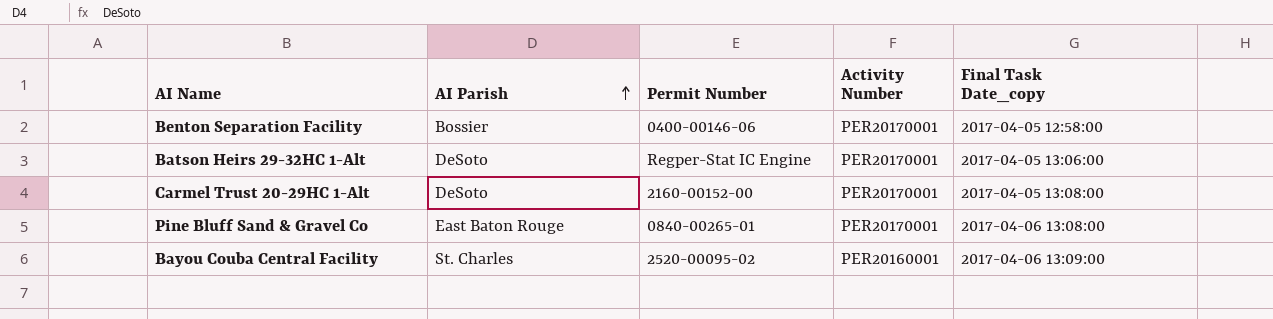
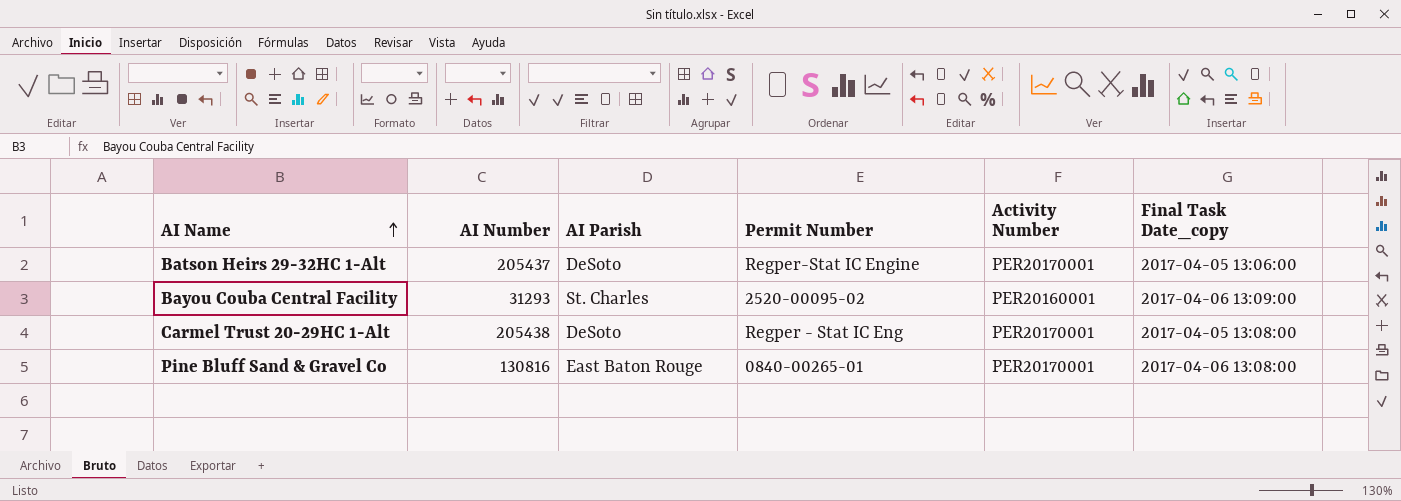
row order: AI Parish ascending -> AI Name ascending
column AI Number | position: none -> 2
row Benton Separation Facility: Bossier | 0400-00146-06 | PER20170001 | 2017-04-05 12:58:00 -> none
Carmel Trust 20-29HC 1-Alt | Permit Number: 2160-00152-00 -> Regper - Stat IC Eng

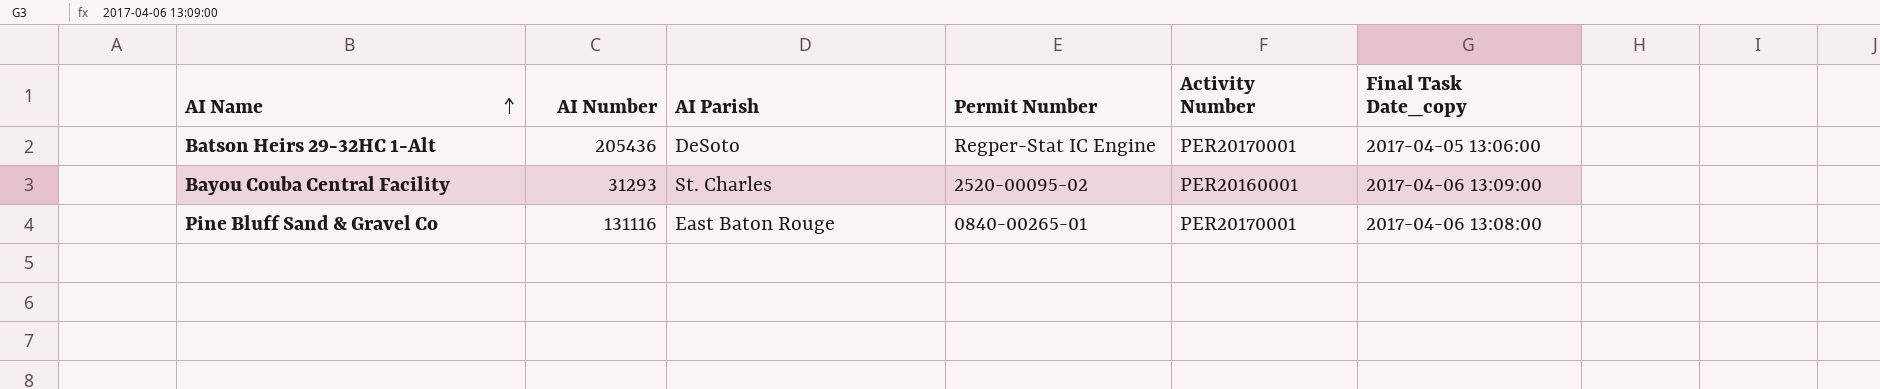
row Carmel Trust 20-29HC 1-Alt: 205438 | DeSoto | Regper - Stat IC Eng | PER20170001 | 2017-04-05 13:08:00 -> none
Batson Heirs 29-32HC 1-Alt | AI Number: 205437 -> 205436
Pine Bluff Sand & Gravel Co | AI Number: 130816 -> 131116

